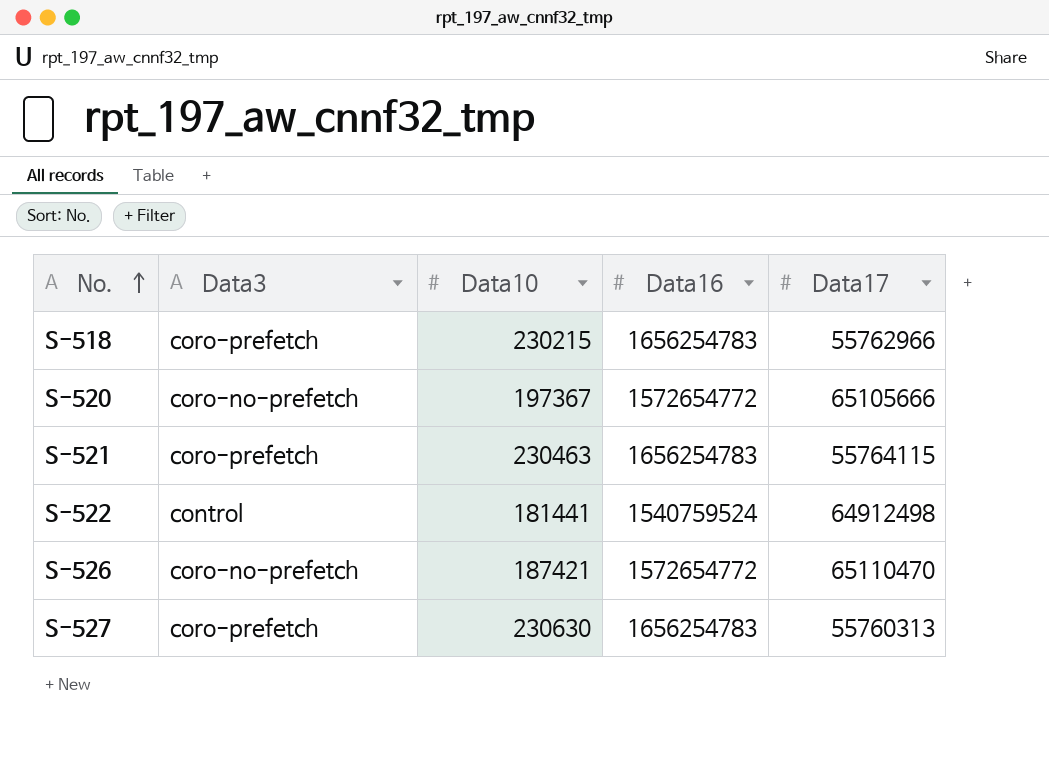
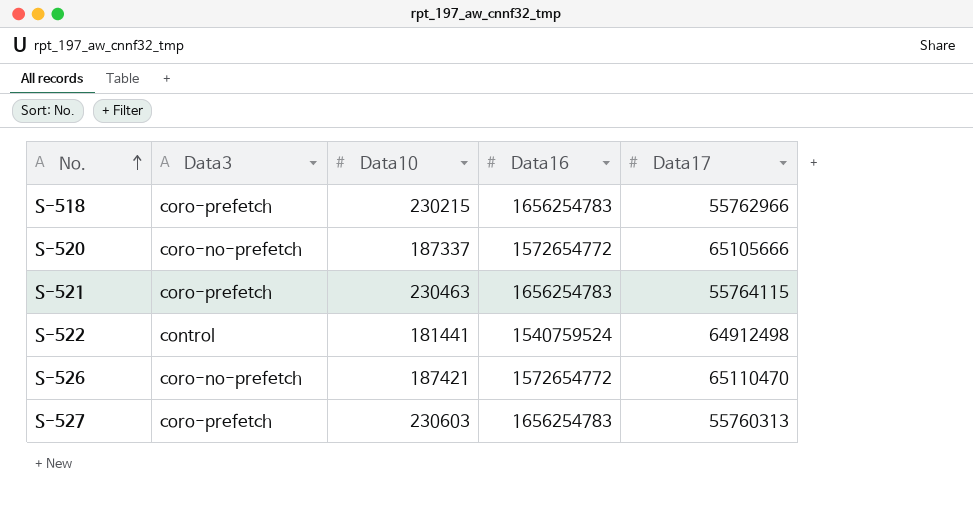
S-520 | Data10: 197367 -> 187337
S-527 | Data10: 230630 -> 230603

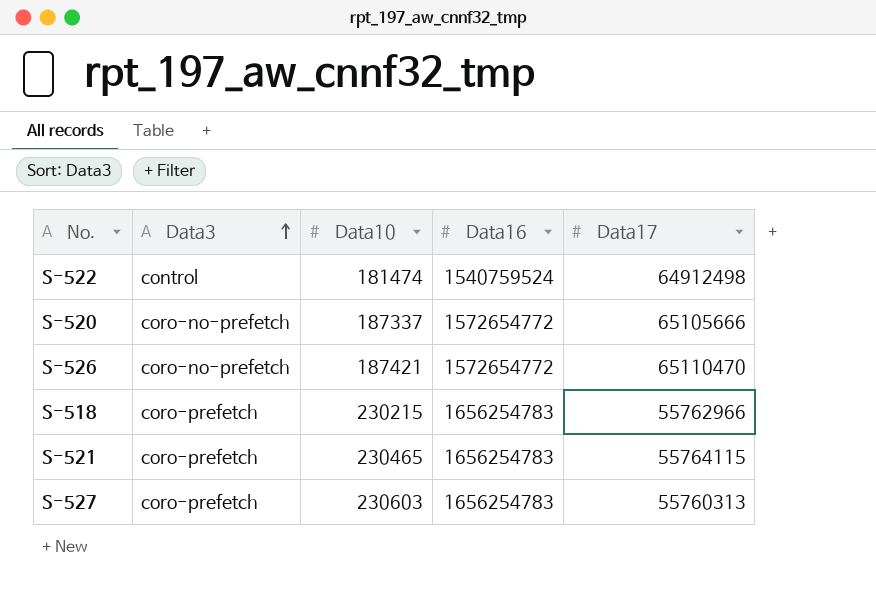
row order: No. ascending -> Data3 ascending
S-522 | Data10: 181441 -> 181474
S-521 | Data10: 230463 -> 230465

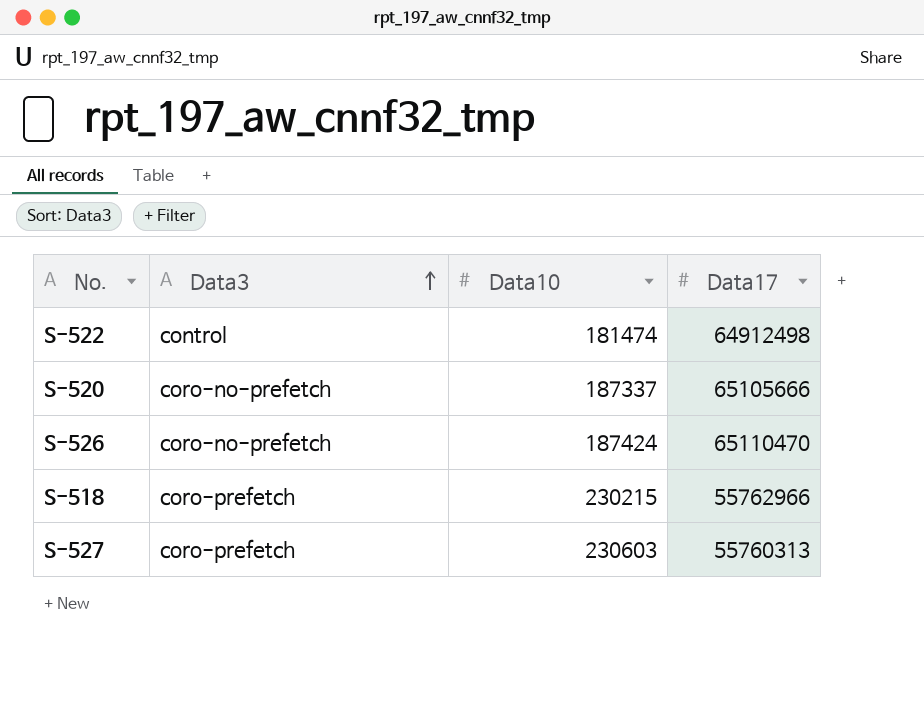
column Data16 | position: 4 -> none
row S-521: coro-prefetch | 230465 | 1656254783 | 55764115 -> none
S-526 | Data10: 187421 -> 187424

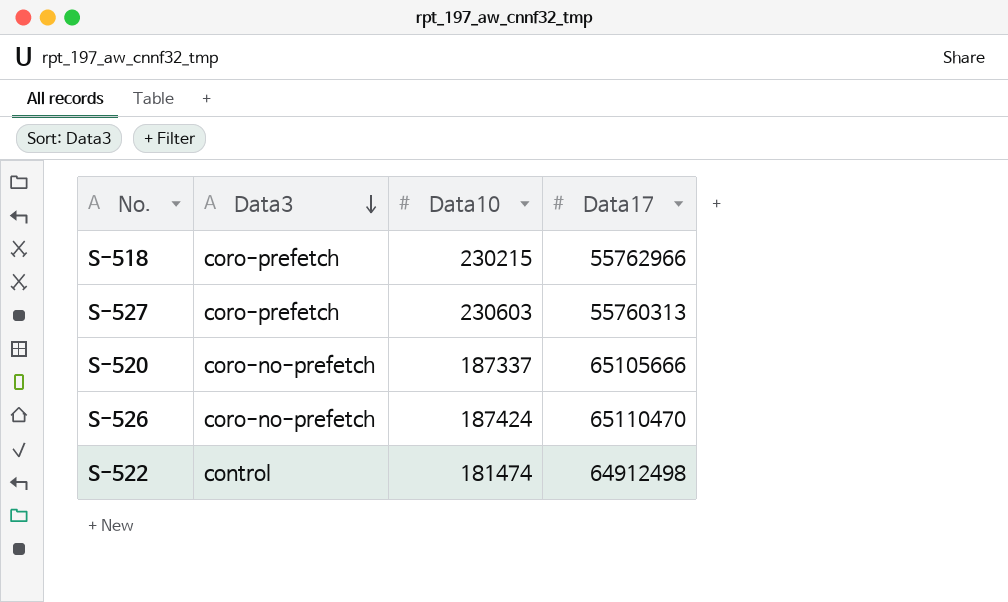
row order: Data3 ascending -> Data3 descending

